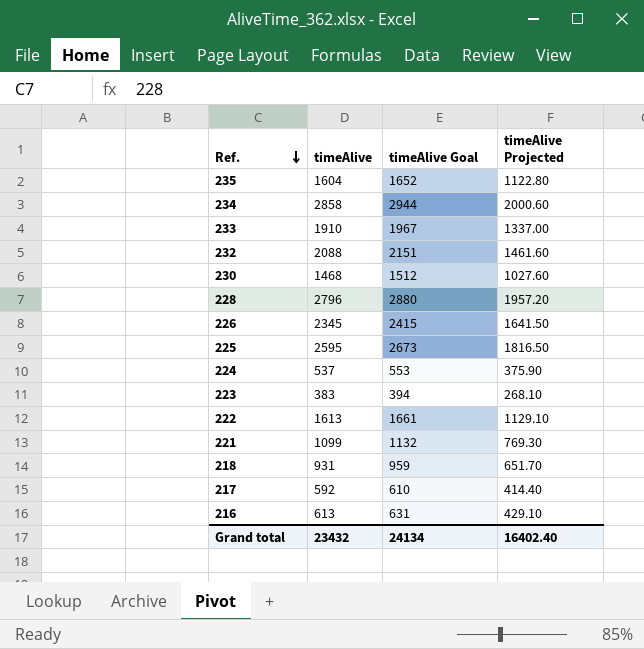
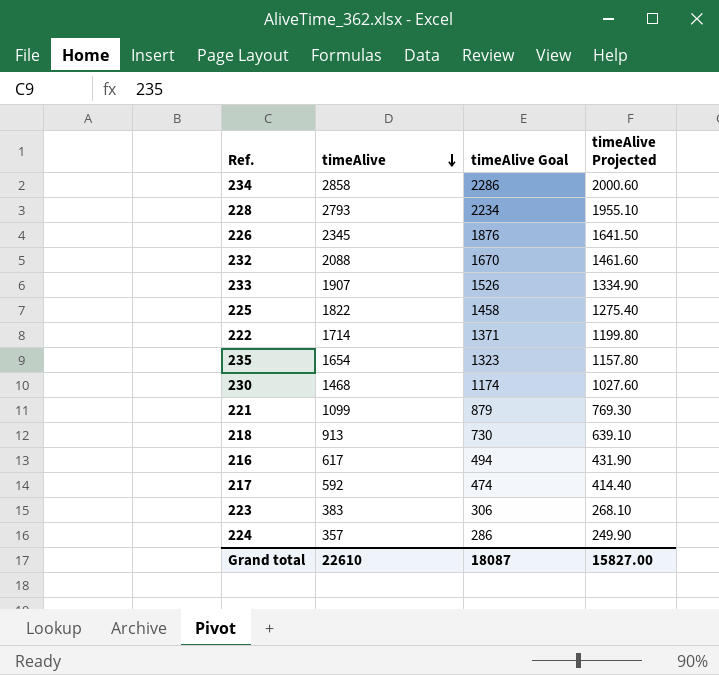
row order: Ref. descending -> timeAlive descending
column timeAlive Goal | formula: [timeAlive] * 1.03 -> [timeAlive] * 0.8
228 | timeAlive: 2796 -> 2793
228 | timeAlive Projected: 1957.20 -> 1955.10
233 | timeAlive: 1910 -> 1907
233 | timeAlive Projected: 1337.00 -> 1334.90
225 | timeAlive: 2595 -> 1822
225 | timeAlive Projected: 1816.50 -> 1275.40
222 | timeAlive: 1613 -> 1714
222 | timeAlive Projected: 1129.10 -> 1199.80
235 | timeAlive: 1604 -> 1654
235 | timeAlive Projected: 1122.80 -> 1157.80
218 | timeAlive: 931 -> 913
218 | timeAlive Projected: 651.70 -> 639.10
216 | timeAlive: 613 -> 617
216 | timeAlive Projected: 429.10 -> 431.90
224 | timeAlive: 537 -> 357
224 | timeAlive Projected: 375.90 -> 249.90
Grand total | timeAlive: 23432 -> 22610
Grand total | timeAlive Goal: 24134 -> 18087
Grand total | timeAlive Projected: 16402.40 -> 15827.00

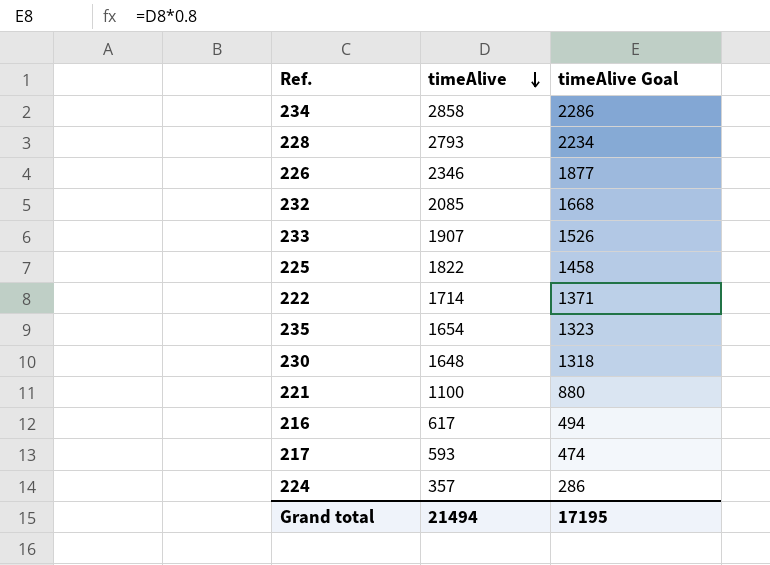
column timeAlive Projected | formula: [timeAlive] * 0.7 -> none
row 218: 913 | 730 | 639.10 -> none
row 223: 383 | 306 | 268.10 -> none
226 | timeAlive: 2345 -> 2346
226 | timeAlive Goal: 1876 -> 1877
232 | timeAlive: 2088 -> 2085
232 | timeAlive Goal: 1670 -> 1668
230 | timeAlive: 1468 -> 1648
230 | timeAlive Goal: 1174 -> 1318
221 | timeAlive: 1099 -> 1100
221 | timeAlive Goal: 879 -> 880
217 | timeAlive: 592 -> 593
Grand total | timeAlive: 22610 -> 21494
Grand total | timeAlive Goal: 18087 -> 17195

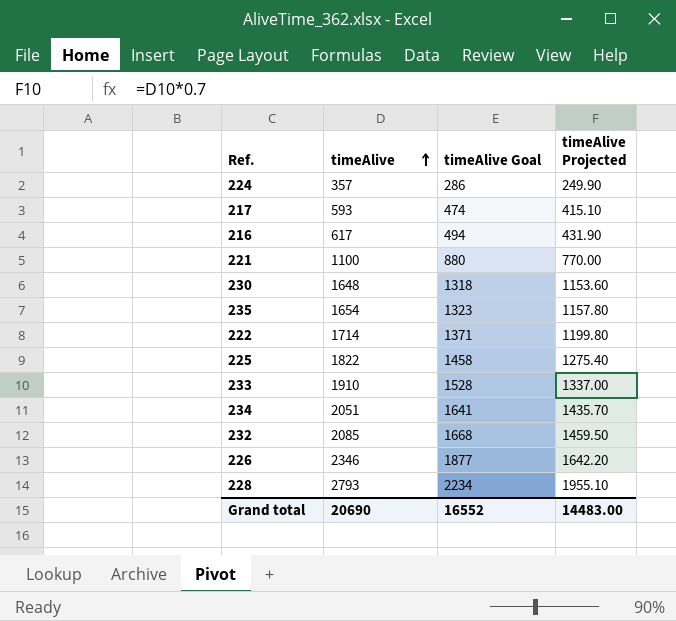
row order: timeAlive descending -> timeAlive ascending
column timeAlive Projected | formula: none -> [timeAlive] * 0.7
233 | timeAlive: 1907 -> 1910
233 | timeAlive Goal: 1526 -> 1528
234 | timeAlive: 2858 -> 2051
234 | timeAlive Goal: 2286 -> 1641
Grand total | timeAlive: 21494 -> 20690
Grand total | timeAlive Goal: 17195 -> 16552

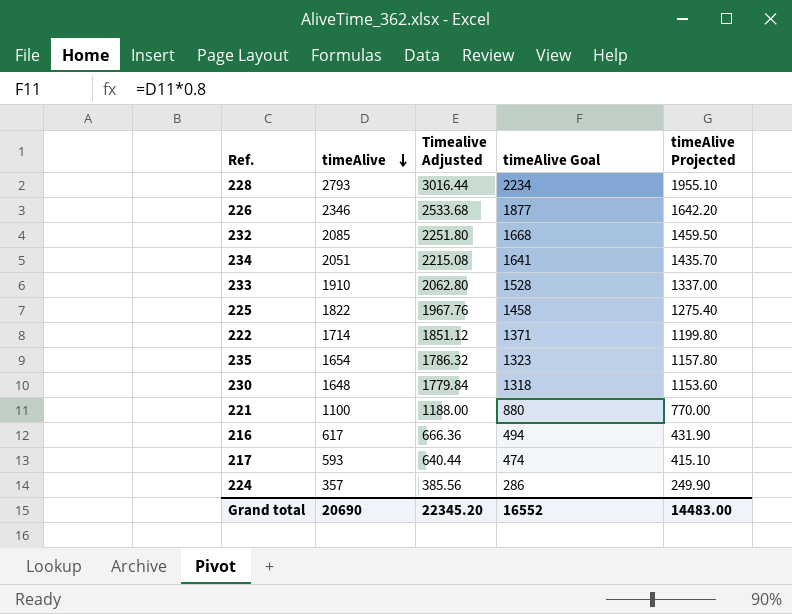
row order: timeAlive ascending -> timeAlive descending
column Timealive Adjusted | formula: none -> [timeAlive] * 1.08

